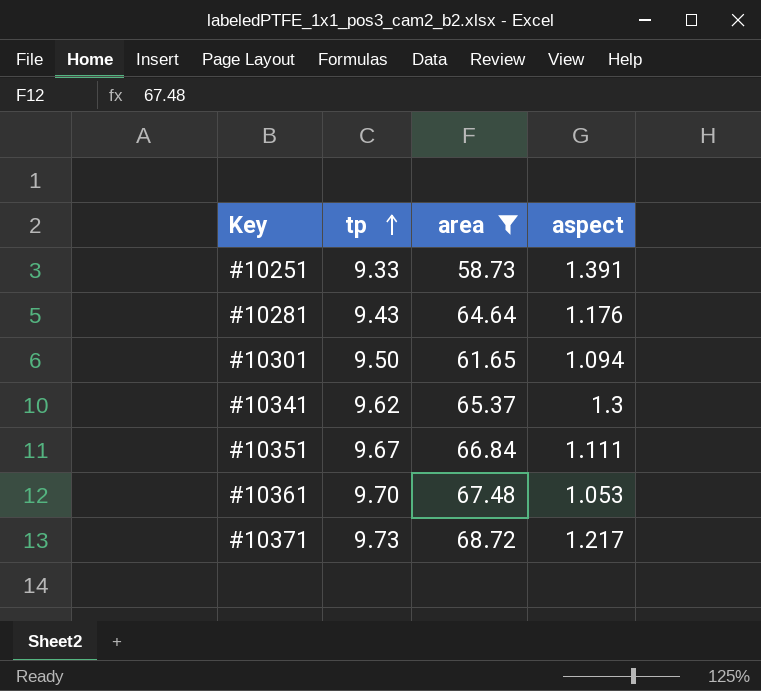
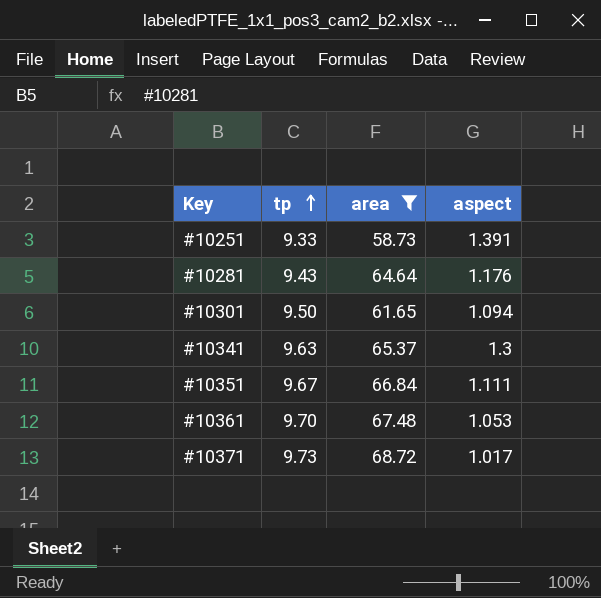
#10341 | tp: 9.62 -> 9.63
#10371 | aspect: 1.217 -> 1.017

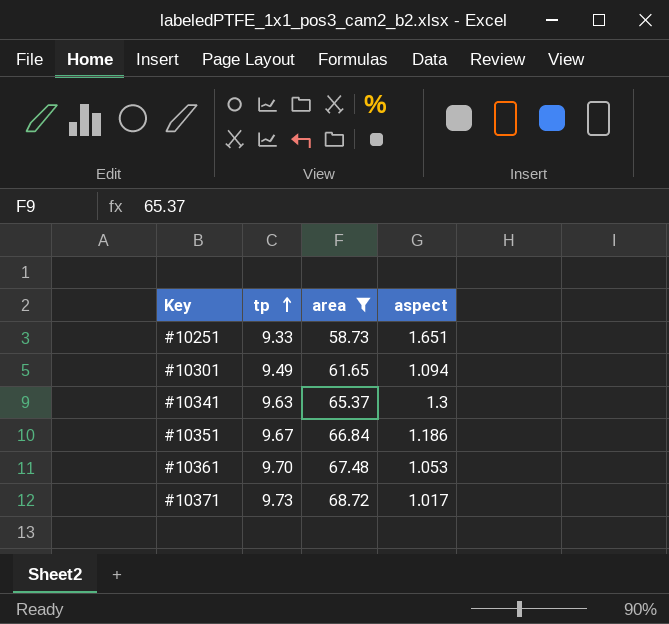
row #10281: 9.43 | 64.64 | 1.176 -> none
#10251 | aspect: 1.391 -> 1.651
#10301 | tp: 9.50 -> 9.49
#10351 | aspect: 1.111 -> 1.186

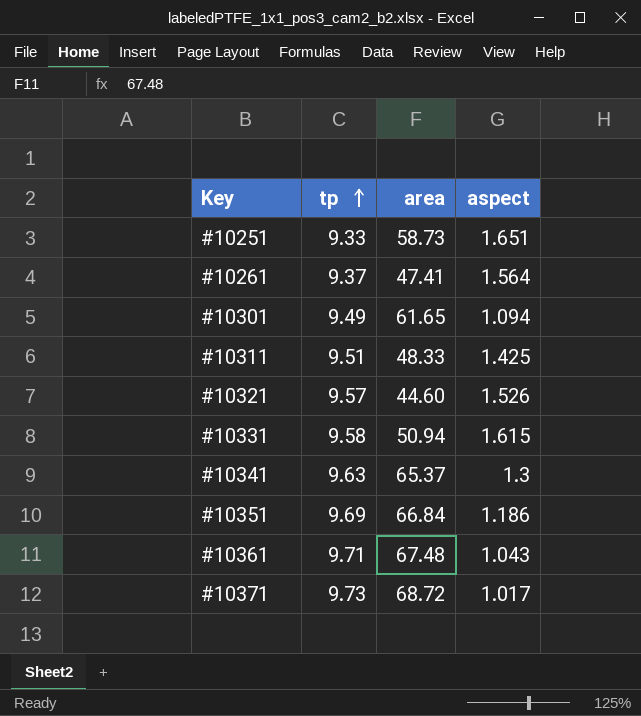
filter: area >= 58.73 -> none
#10351 | tp: 9.67 -> 9.69
#10361 | tp: 9.70 -> 9.71
#10361 | aspect: 1.053 -> 1.043

